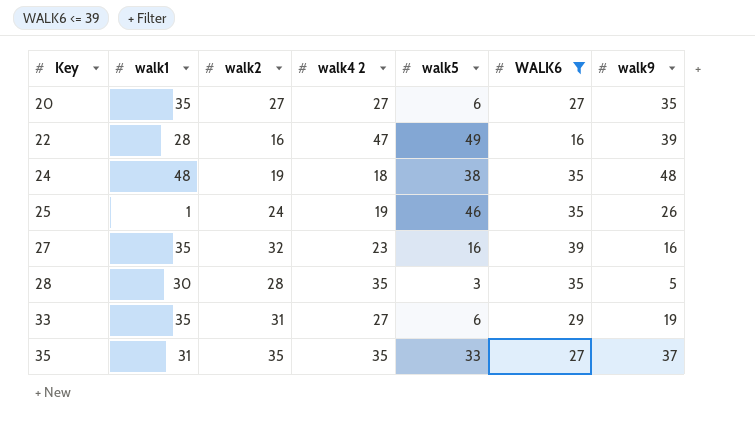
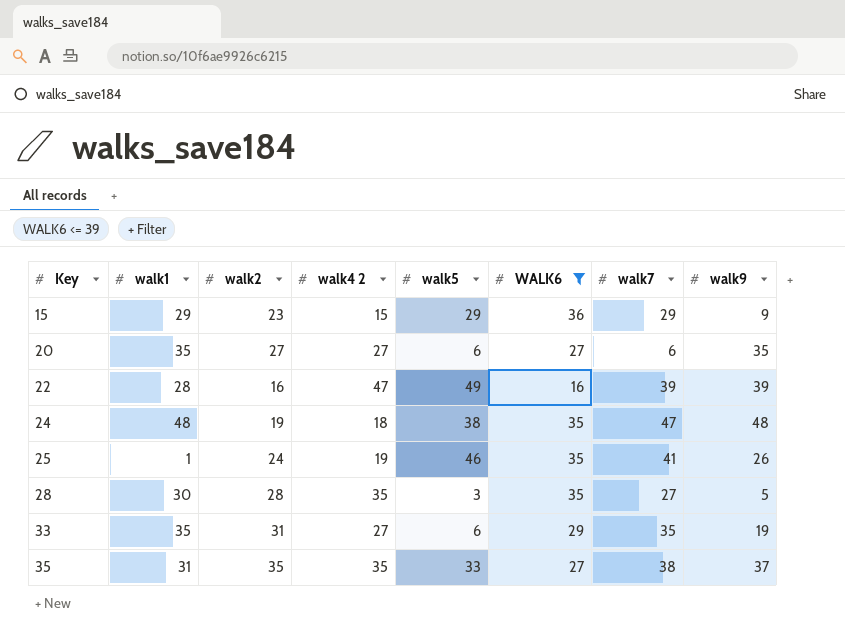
column walk7 | position: none -> 7
row 27: 35 | 32 | 23 | 16 | 39 | 16 -> none
row 15: none -> 29 | 23 | 15 | 29 | 36 | 29 | 9

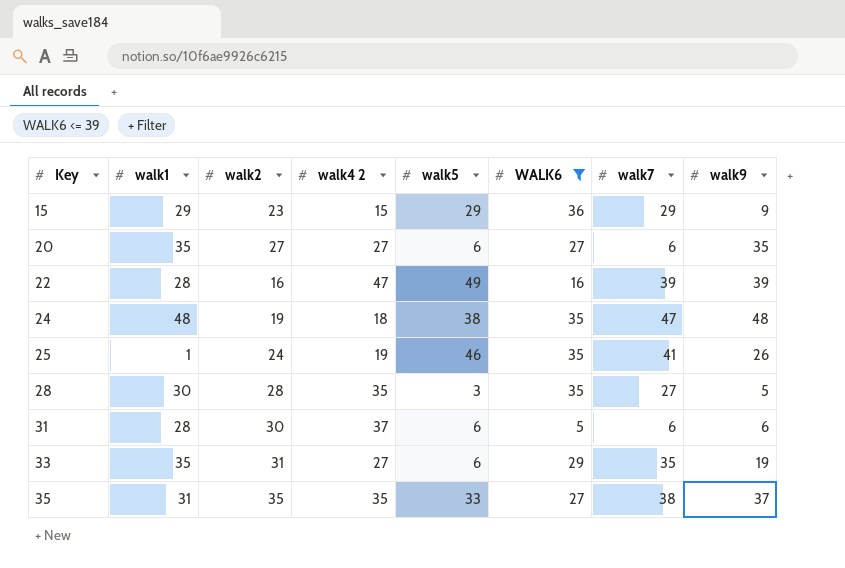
row 31: none -> 28 | 30 | 37 | 6 | 5 | 6 | 6

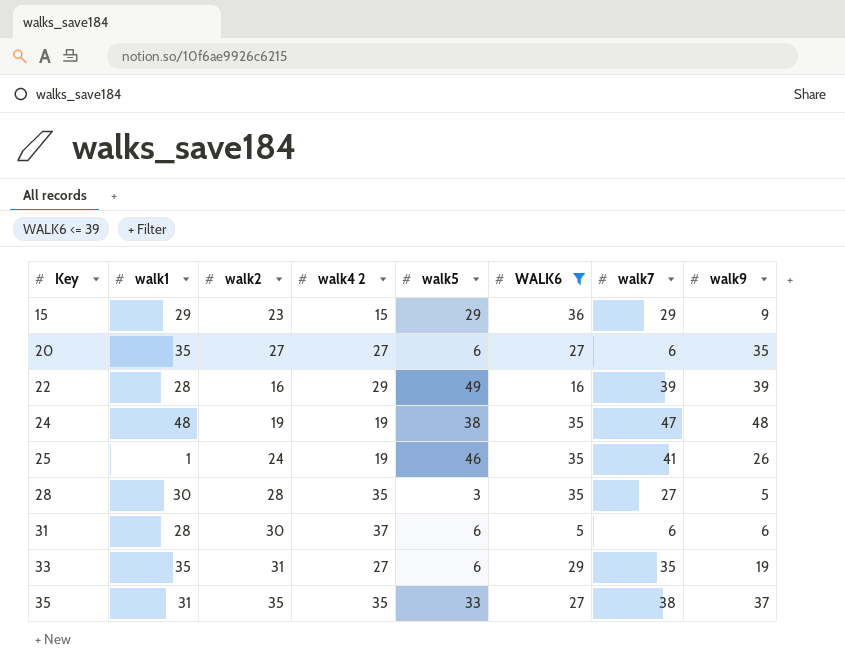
22 | walk4 2: 47 -> 29
24 | walk4 2: 18 -> 19

